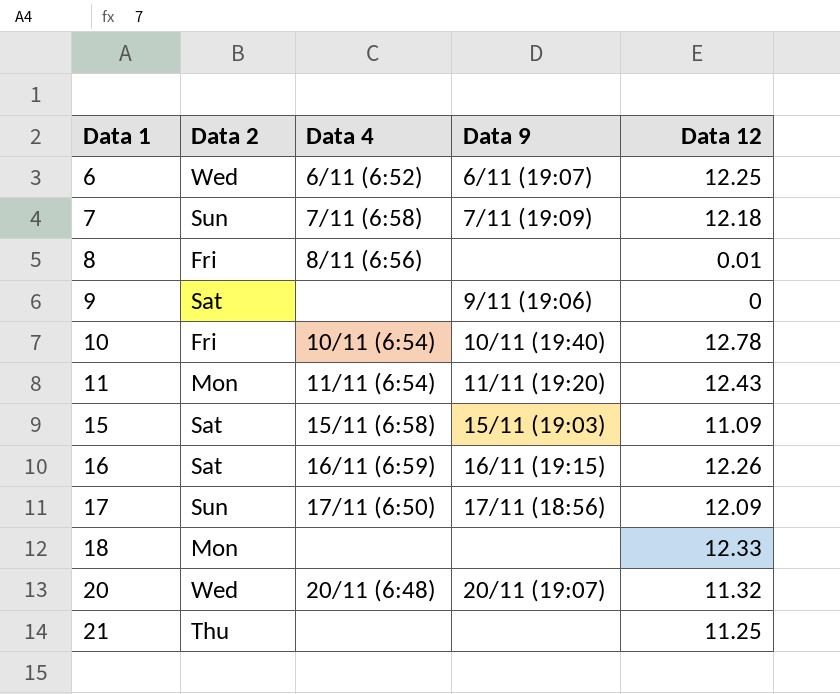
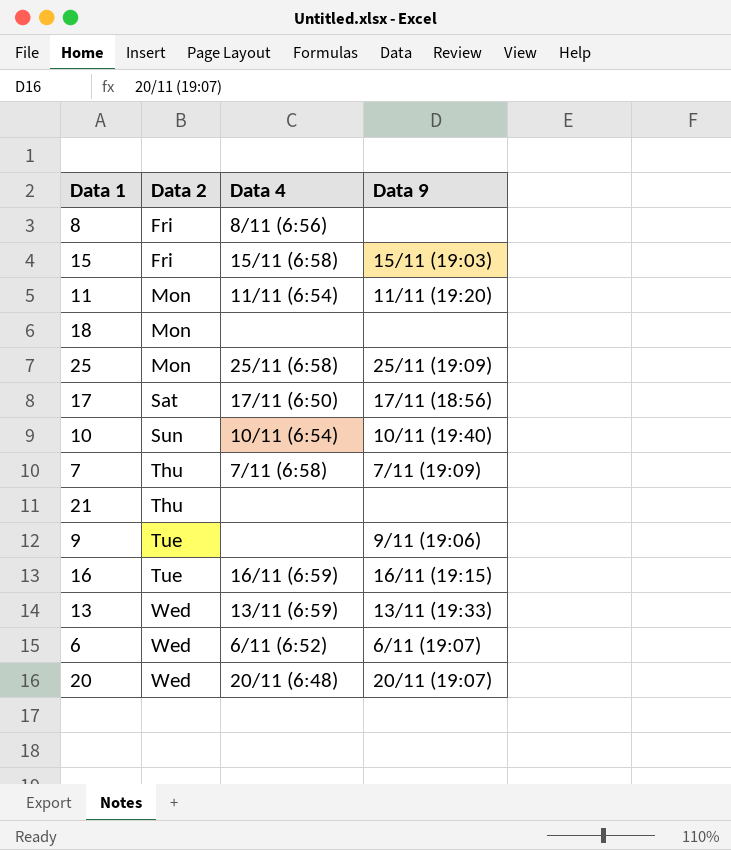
row order: Data 1 ascending -> Data 2 ascending
column Data 12 | position: 5 -> none
15 | Data 2: Sat -> Fri
row 25: none -> Mon | 25/11 (6:58) | 25/11 (19:09)
17 | Data 2: Sun -> Sat
10 | Data 2: Fri -> Sun
7 | Data 2: Sun -> Thu
9 | Data 2: Sat -> Tue
16 | Data 2: Sat -> Tue
row 13: none -> Wed | 13/11 (6:59) | 13/11 (19:33)

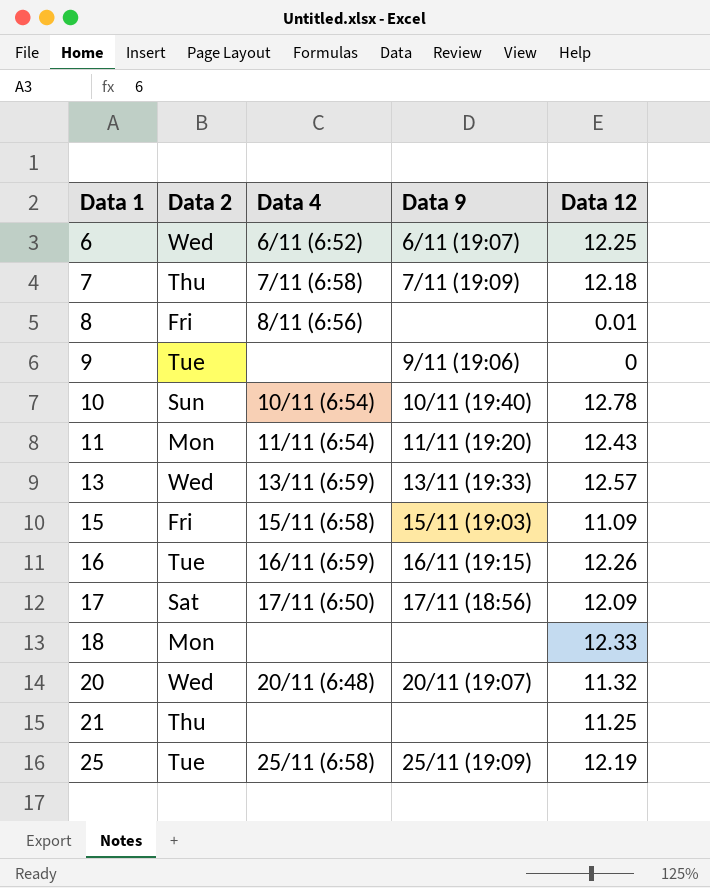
row order: Data 2 ascending -> Data 1 ascending
column Data 12 | position: none -> 5
25 | Data 2: Mon -> Tue

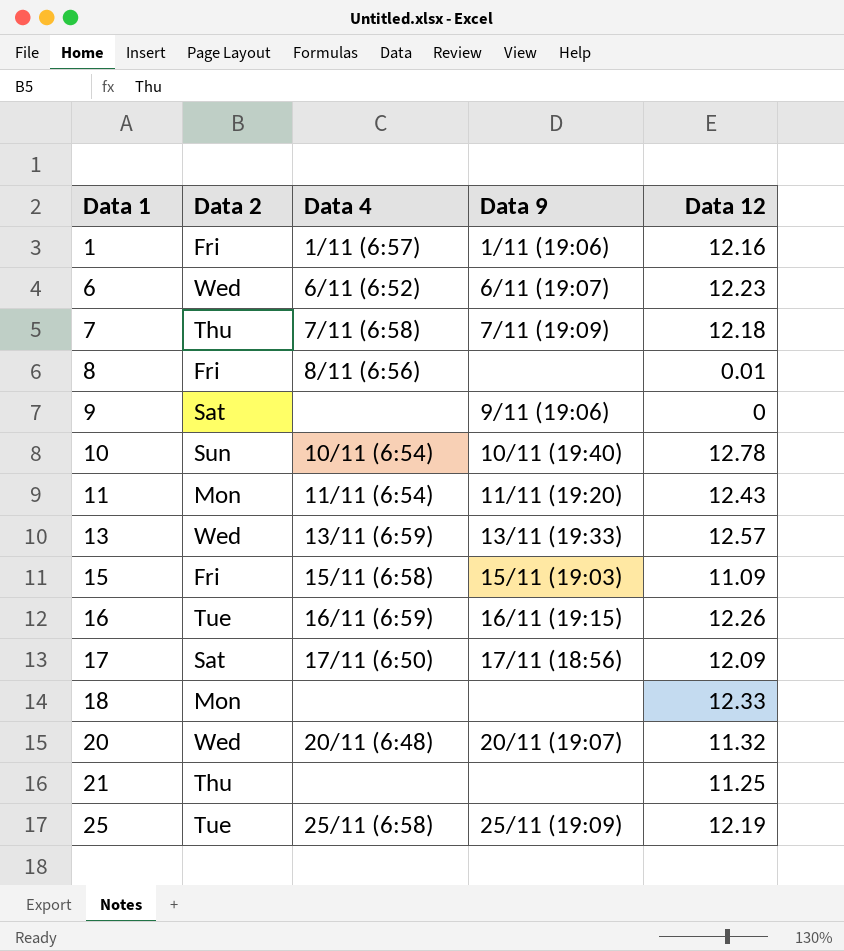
row 1: none -> Fri | 1/11 (6:57) | 1/11 (19:06) | 12.16
6 | Data 12: 12.25 -> 12.23
9 | Data 2: Tue -> Sat

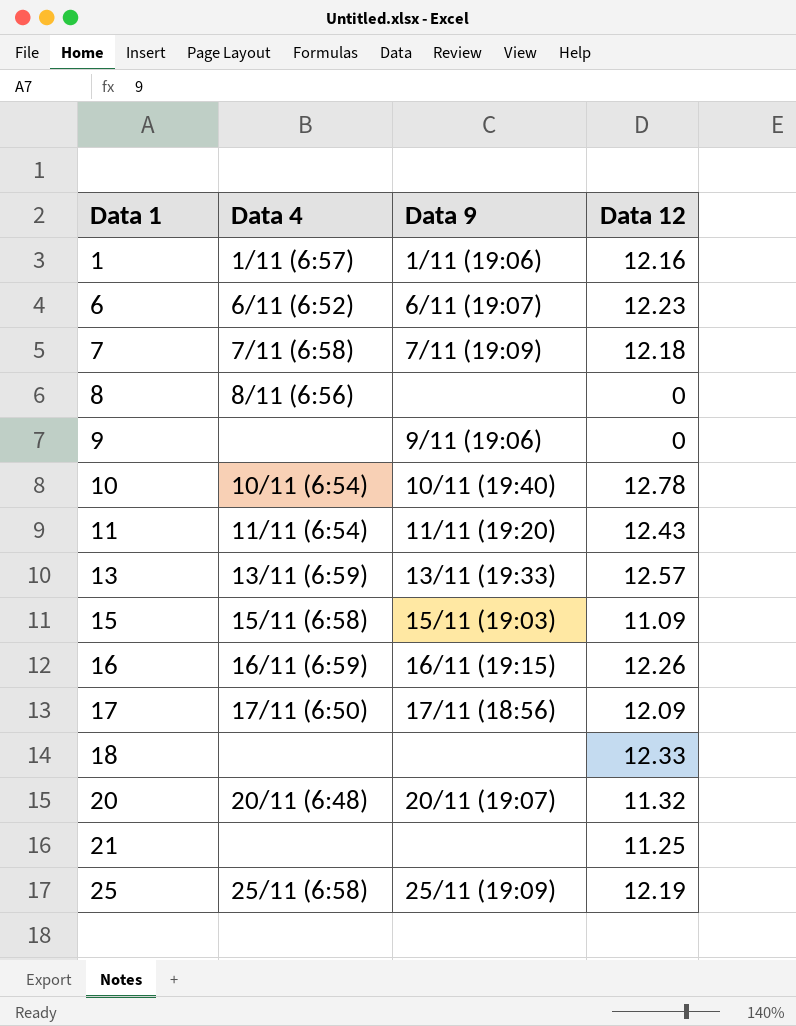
column Data 2 | position: 2 -> none
8 | Data 12: 0.01 -> 0

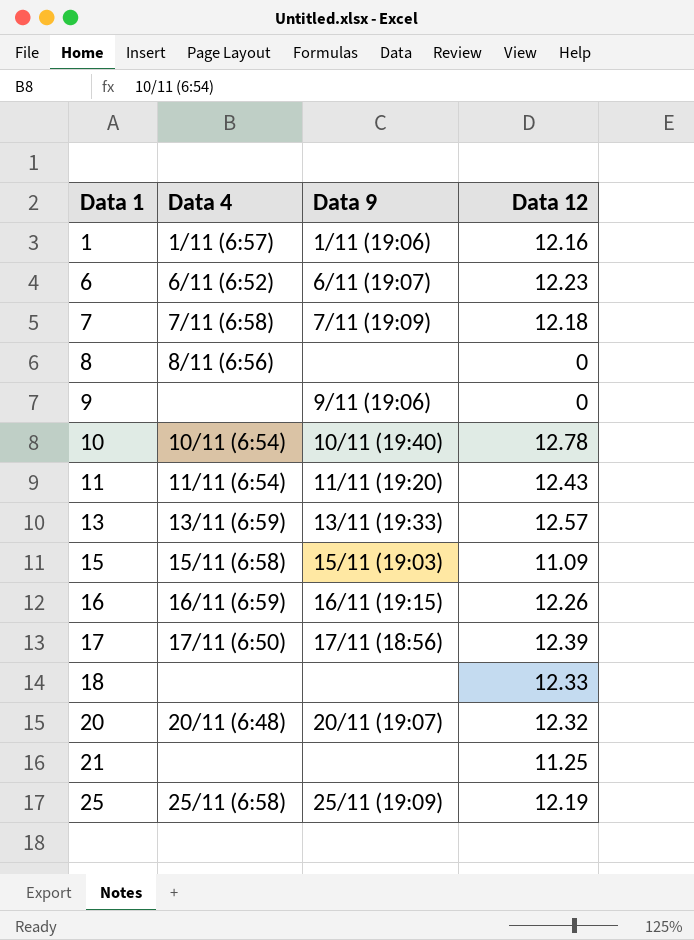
17 | Data 12: 12.09 -> 12.39
20 | Data 12: 11.32 -> 12.32

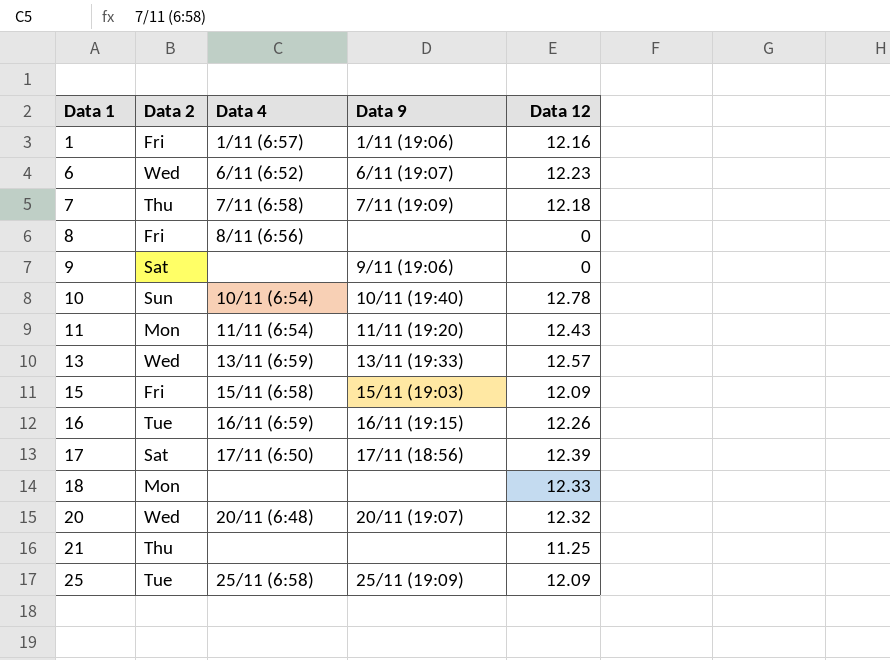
column Data 2 | position: none -> 2
15 | Data 12: 11.09 -> 12.09
25 | Data 12: 12.19 -> 12.09

